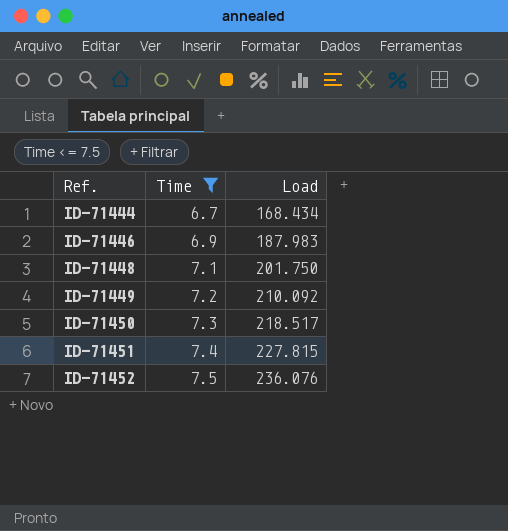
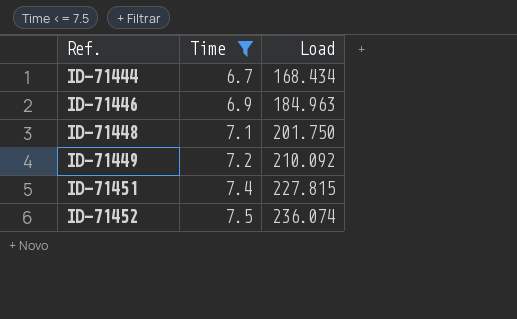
row ID-71450: 7.3 | 218.517 -> none
ID-71446 | Load: 187.983 -> 184.963
ID-71452 | Load: 236.076 -> 236.074

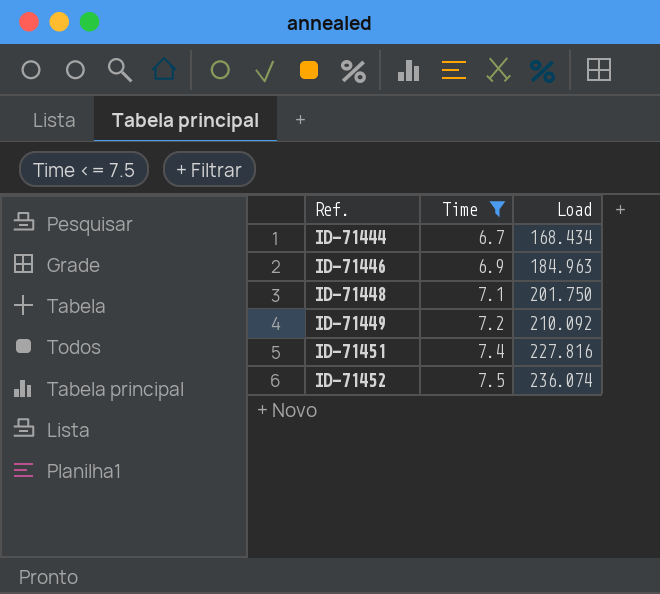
ID-71451 | Load: 227.815 -> 227.816

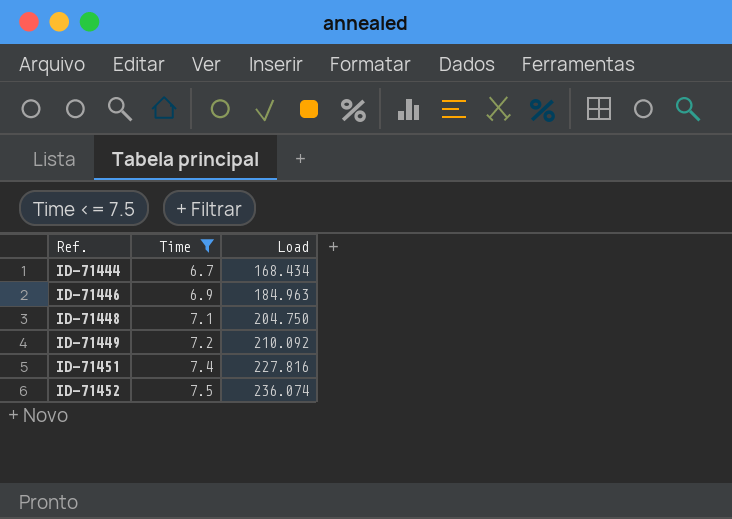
ID-71448 | Load: 201.750 -> 204.750

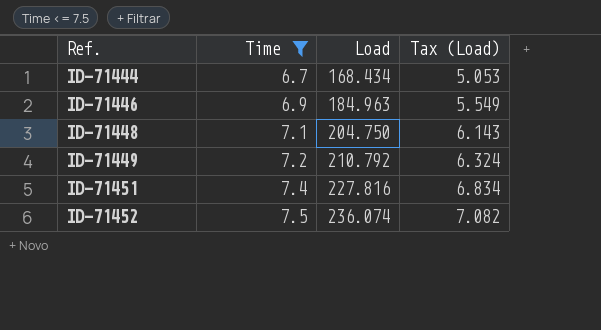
column Tax (Load) | formula: none -> [Load] * 0.03
ID-71449 | Load: 210.092 -> 210.792

